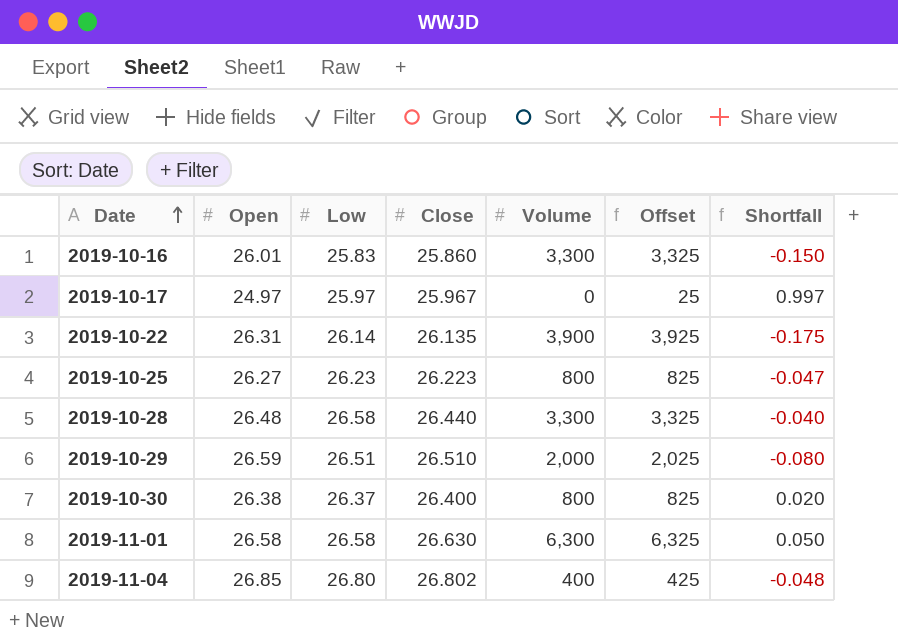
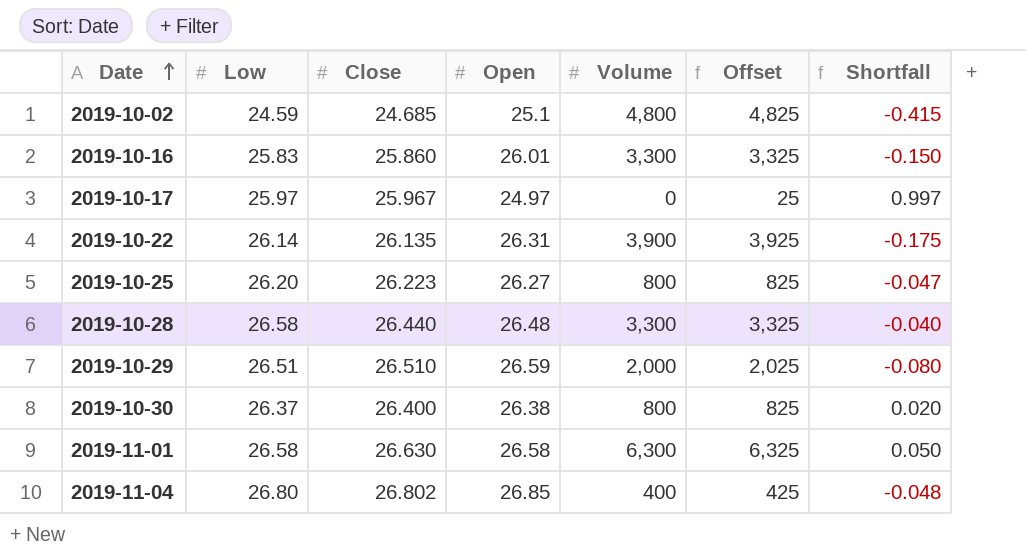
column Open | position: 2 -> 4
row 2019-10-02: none -> 24.59 | 24.685 | 25.1 | 4,800 | 4,825 | -0.415
2019-10-25 | Low: 26.23 -> 26.20

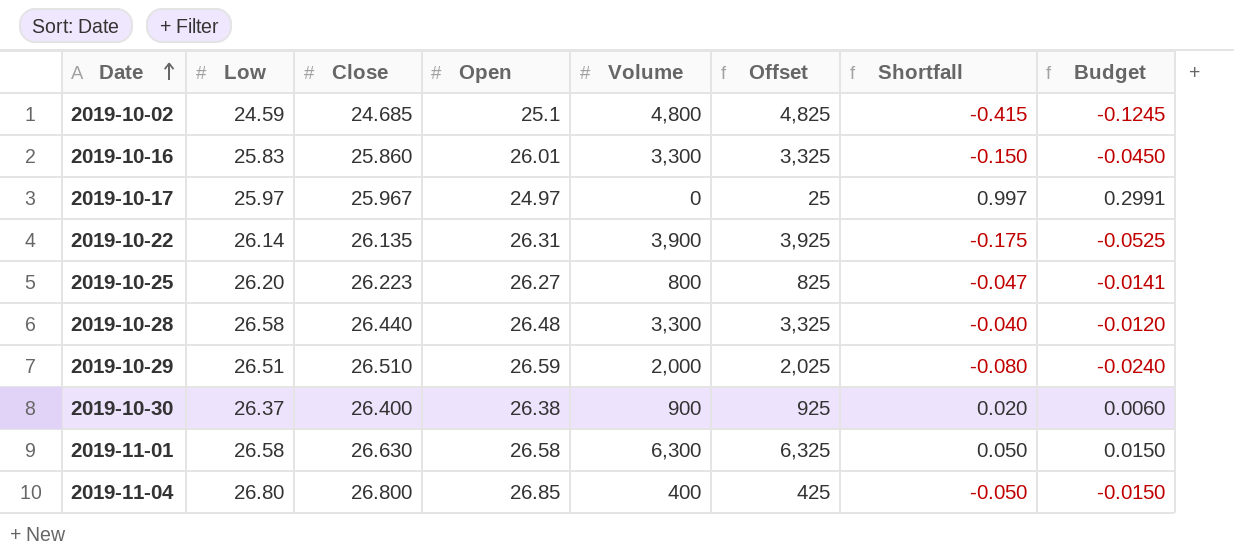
column Budget | formula: none -> [Shortfall] * 0.3
2019-10-30 | Volume: 800 -> 900
2019-10-30 | Offset: 825 -> 925
2019-11-04 | Close: 26.802 -> 26.800
2019-11-04 | Shortfall: -0.048 -> -0.050

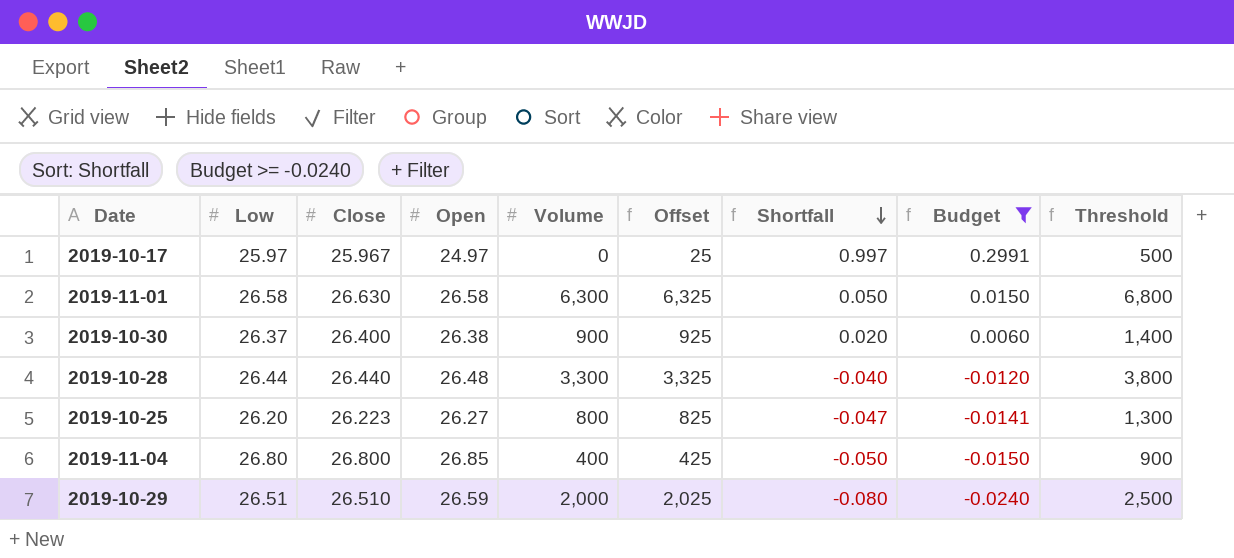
filter: none -> Budget >= -0.0240
row order: Date ascending -> Shortfall descending
column Threshold | formula: none -> [Volume] + 500
2019-10-28 | Low: 26.58 -> 26.44

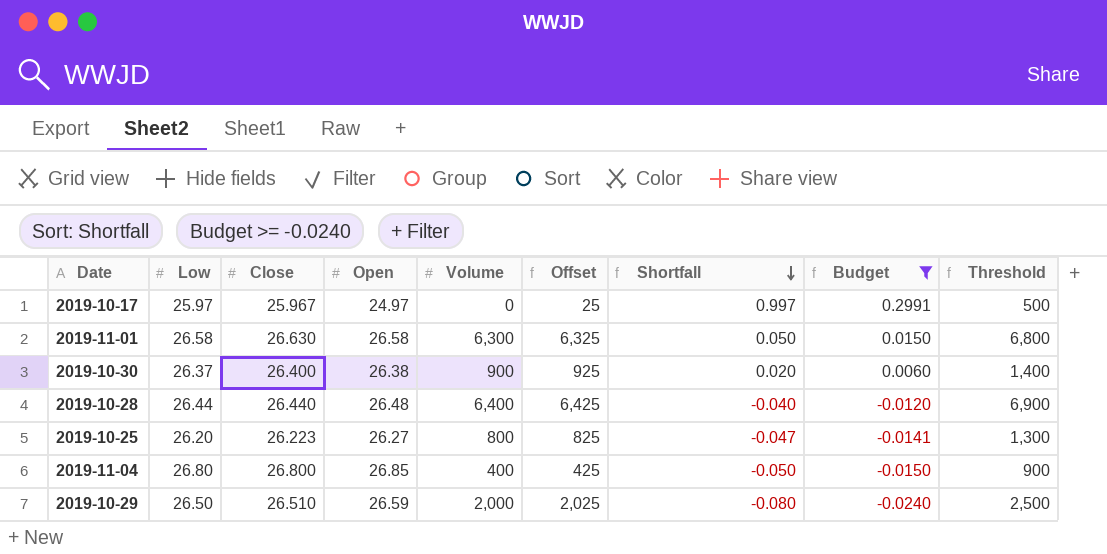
2019-10-28 | Volume: 3,300 -> 6,400
2019-10-28 | Offset: 3,325 -> 6,425
2019-10-28 | Threshold: 3,800 -> 6,900
2019-10-29 | Low: 26.51 -> 26.50

